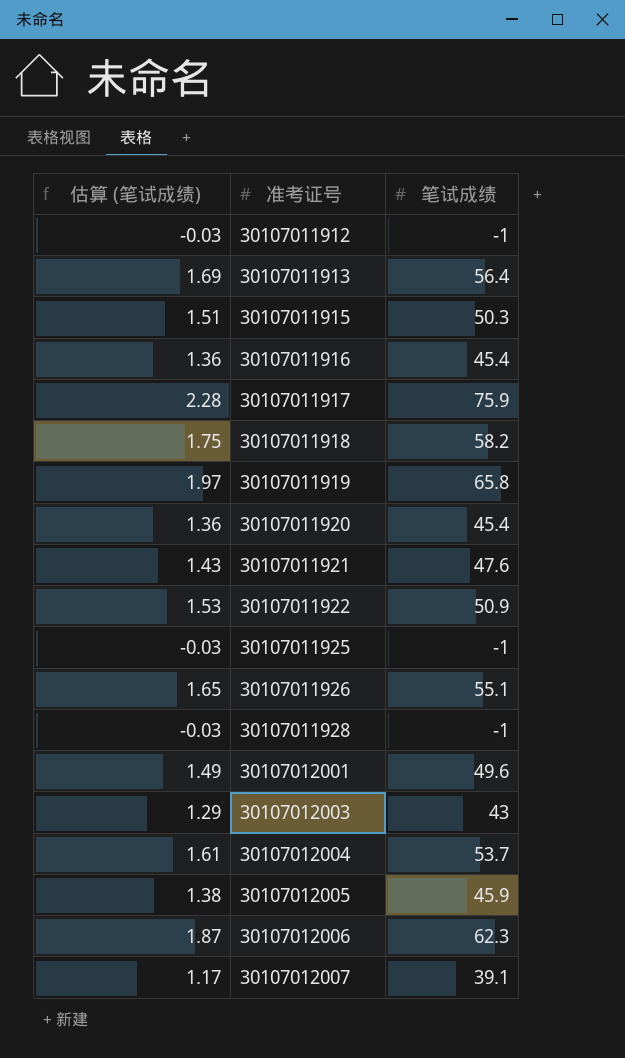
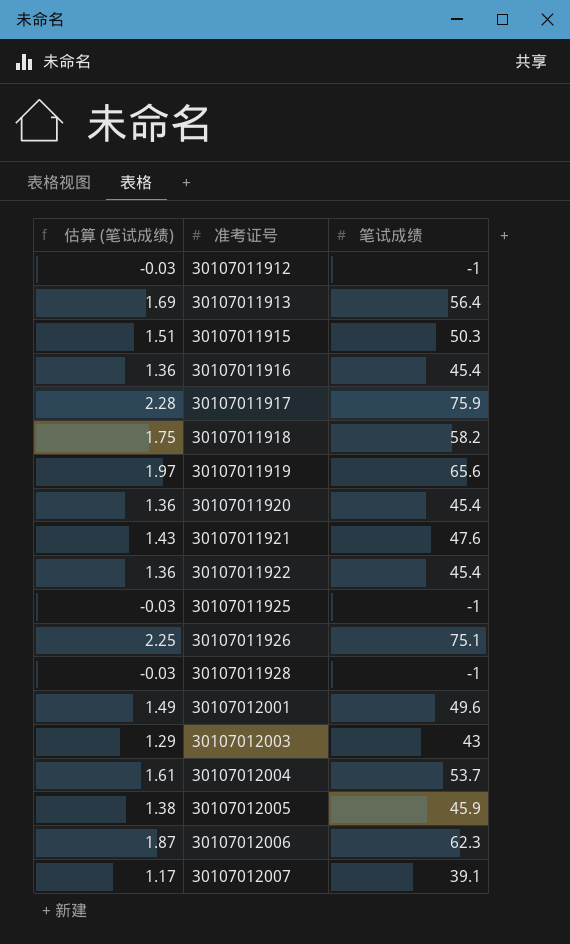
30107011919 | 笔试成绩: 65.8 -> 65.6
30107011922 | 估算 (笔试成绩): 1.53 -> 1.36
30107011922 | 笔试成绩: 50.9 -> 45.4
30107011926 | 估算 (笔试成绩): 1.65 -> 2.25
30107011926 | 笔试成绩: 55.1 -> 75.1

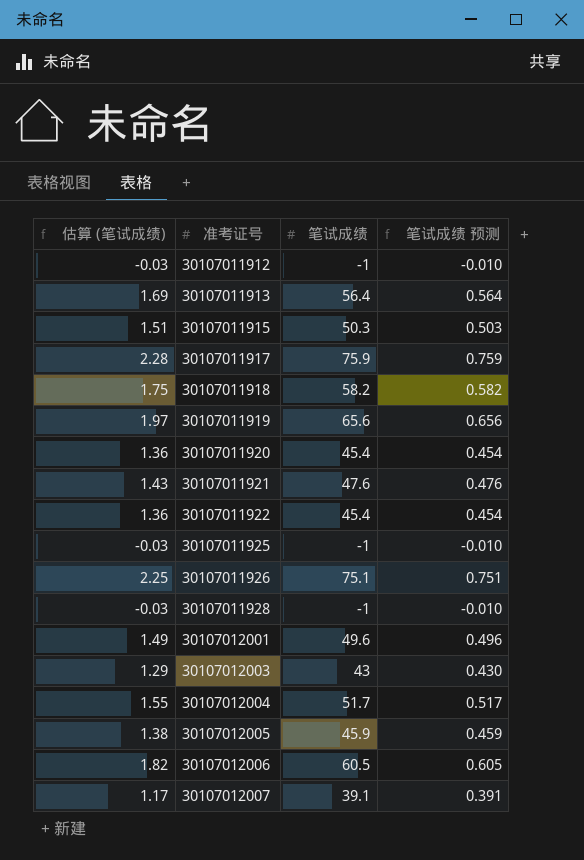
column 笔试成绩 预测 | formula: none -> [笔试成绩] * 0.01
row 30107011916: 1.36 | 45.4 -> none
30107012004 | 估算 (笔试成绩): 1.61 -> 1.55
30107012004 | 笔试成绩: 53.7 -> 51.7
30107012006 | 估算 (笔试成绩): 1.87 -> 1.82
30107012006 | 笔试成绩: 62.3 -> 60.5

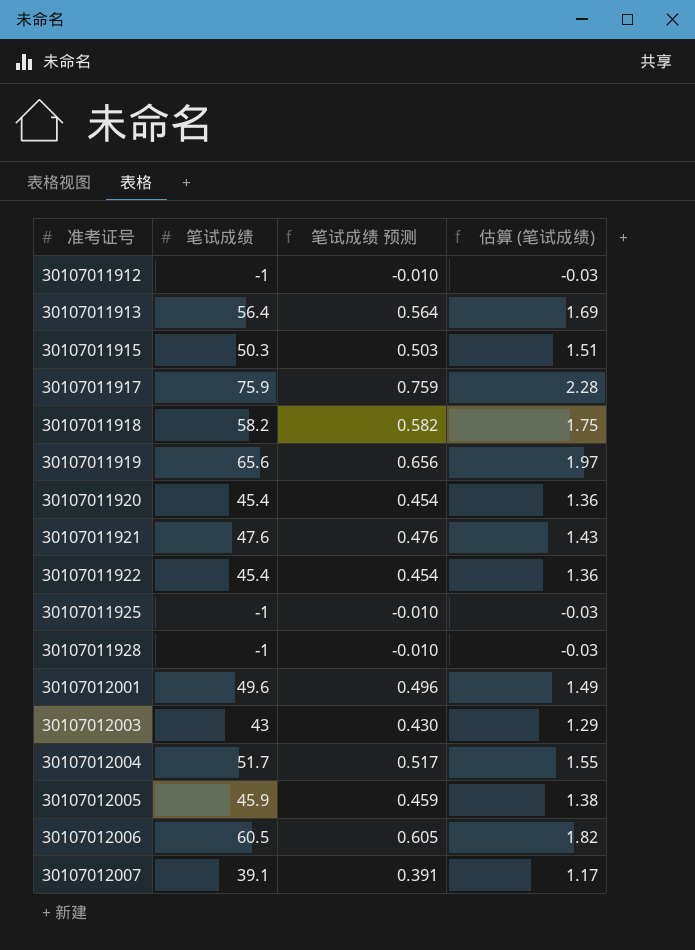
column 估算 (笔试成绩) | position: 1 -> 4
row 30107011926: 2.25 | 75.1 | 0.751 -> none

